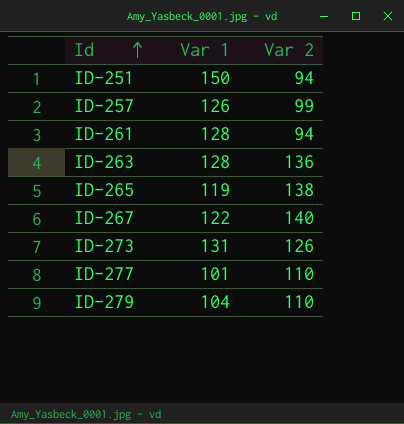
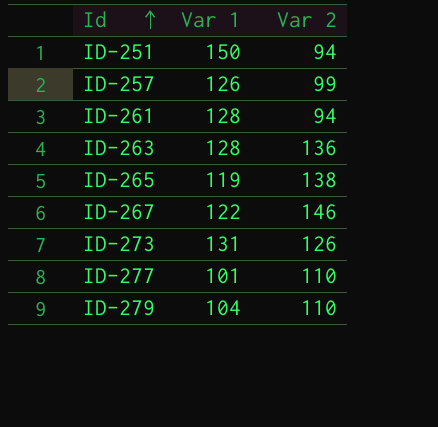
ID-267 | Var 2: 140 -> 146

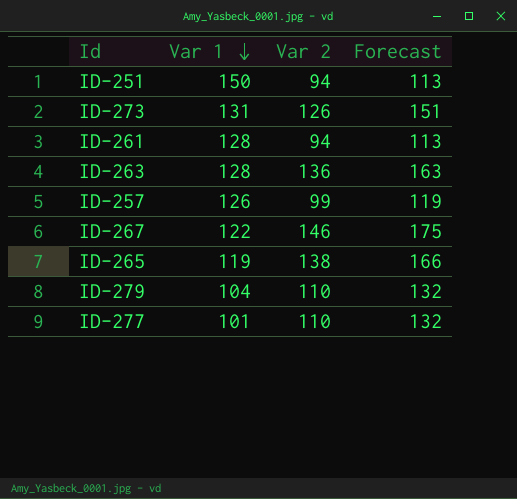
row order: Id ascending -> Var 1 descending
column Forecast | formula: none -> [Var 2] * 1.2

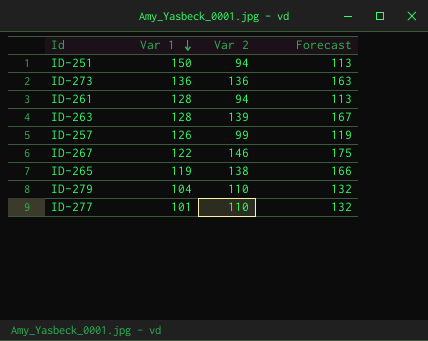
ID-273 | Var 1: 131 -> 136
ID-273 | Var 2: 126 -> 136
ID-273 | Forecast: 151 -> 163
ID-263 | Var 2: 136 -> 139
ID-263 | Forecast: 163 -> 167

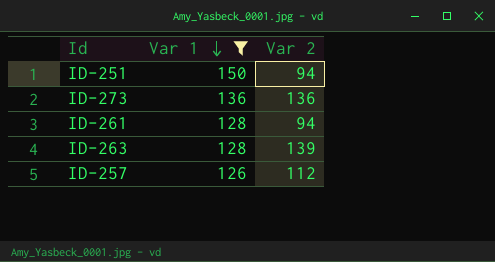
filter: none -> Var 1 >= 126
column Forecast | formula: [Var 2] * 1.2 -> none
ID-257 | Var 2: 99 -> 112

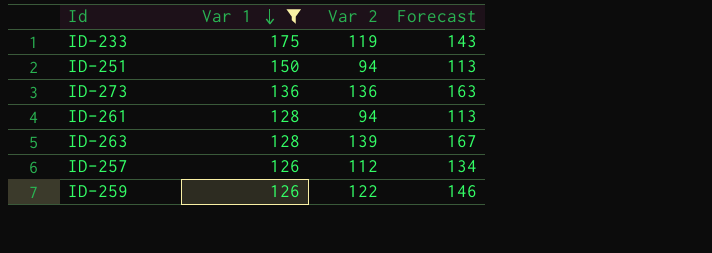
column Forecast | formula: none -> [Var 2] * 1.2
row ID-233: none -> 175 | 119 | 143
row ID-259: none -> 126 | 122 | 146

